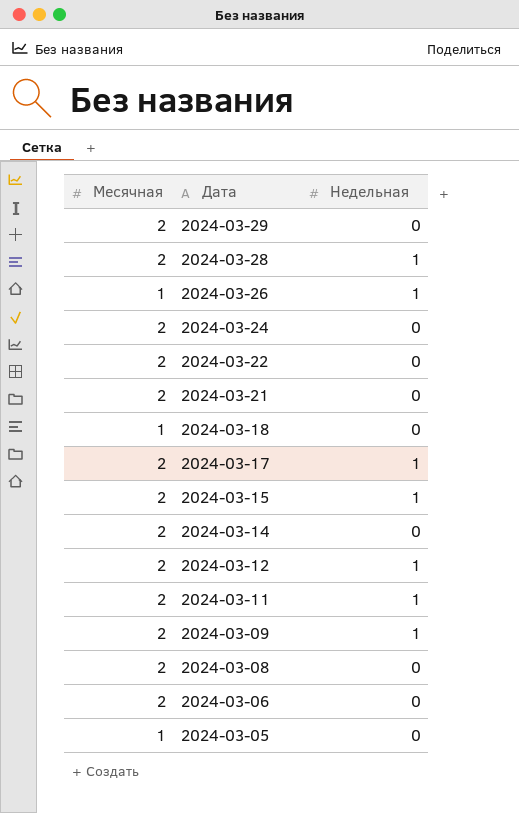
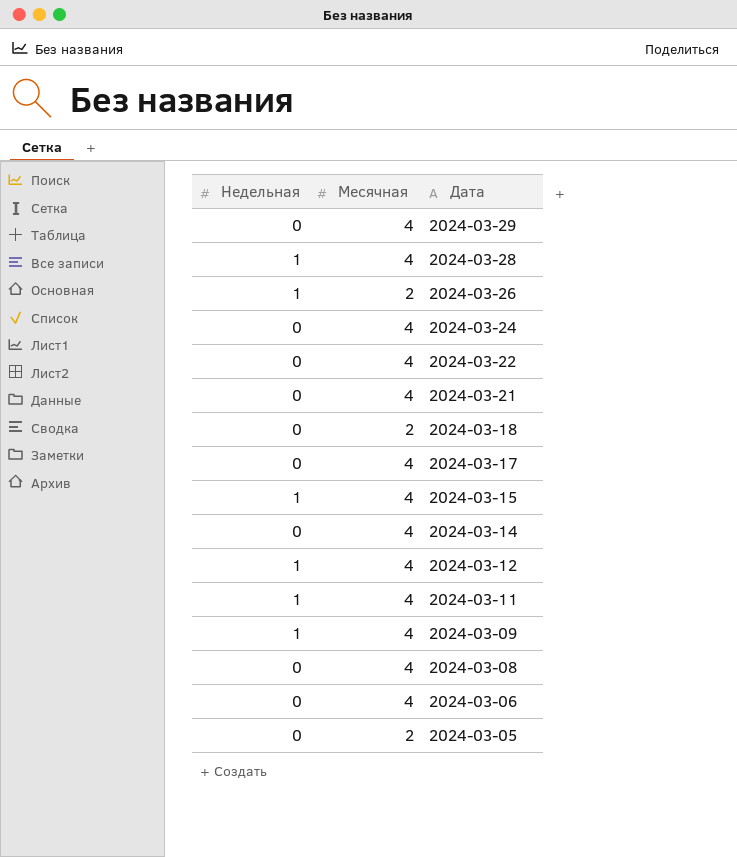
column Недельная | position: 3 -> 1
2024-03-29 | Месячная: 2 -> 4
2024-03-28 | Месячная: 2 -> 4
2024-03-26 | Месячная: 1 -> 2
2024-03-24 | Месячная: 2 -> 4
2024-03-22 | Месячная: 2 -> 4
2024-03-21 | Месячная: 2 -> 4
2024-03-18 | Месячная: 1 -> 2
2024-03-17 | Недельная: 1 -> 0
2024-03-17 | Месячная: 2 -> 4
2024-03-15 | Месячная: 2 -> 4
2024-03-14 | Месячная: 2 -> 4
2024-03-12 | Месячная: 2 -> 4
2024-03-11 | Месячная: 2 -> 4
2024-03-09 | Месячная: 2 -> 4
2024-03-08 | Месячная: 2 -> 4
2024-03-06 | Месячная: 2 -> 4
2024-03-05 | Месячная: 1 -> 2

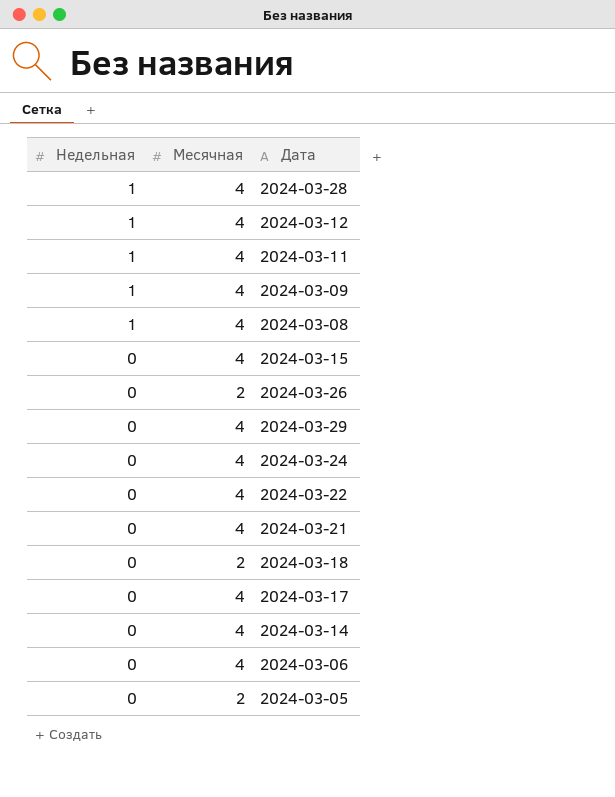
row order: Дата descending -> Недельная descending
2024-03-08 | Недельная: 0 -> 1
2024-03-15 | Недельная: 1 -> 0
2024-03-26 | Недельная: 1 -> 0

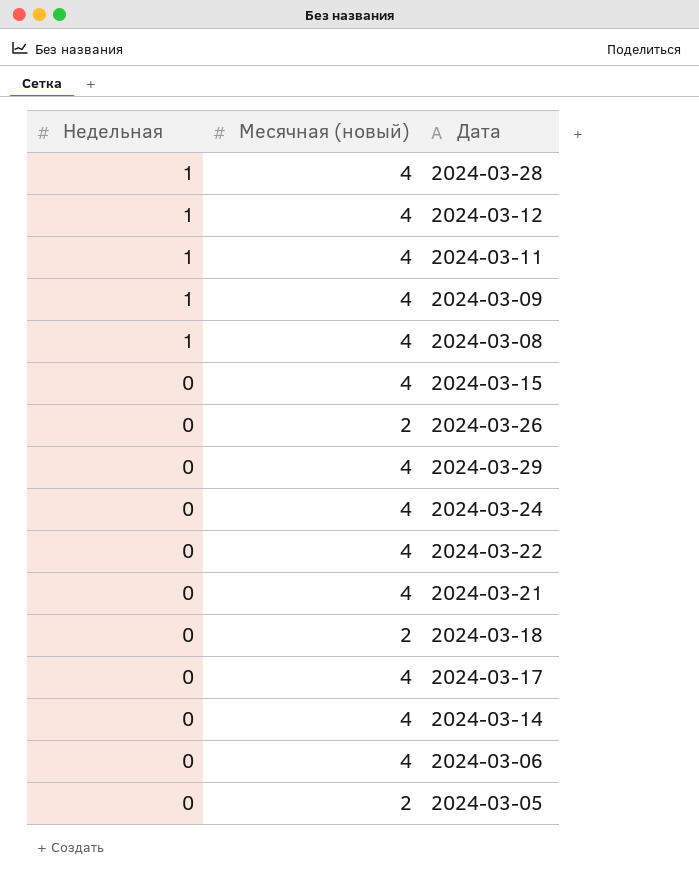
column name: Месячная -> Месячная (новый)

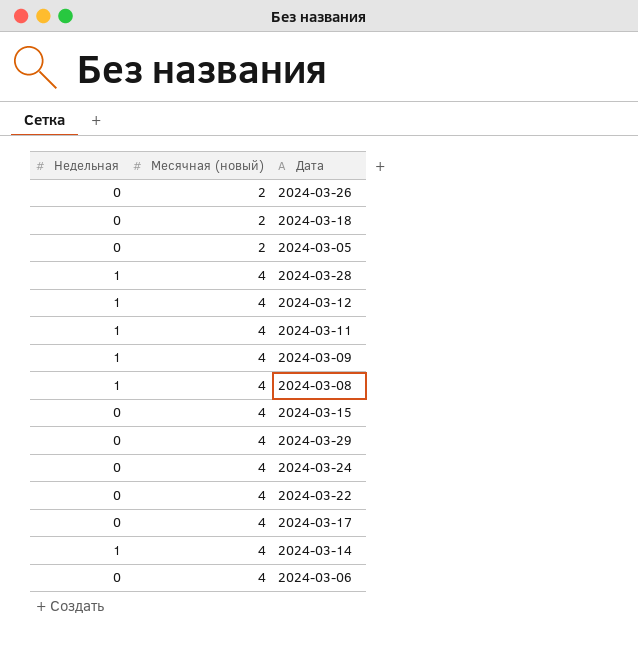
row order: Недельная descending -> Месячная (новый) ascending
row 2024-03-21: 0 | 4 -> none
2024-03-14 | Недельная: 0 -> 1

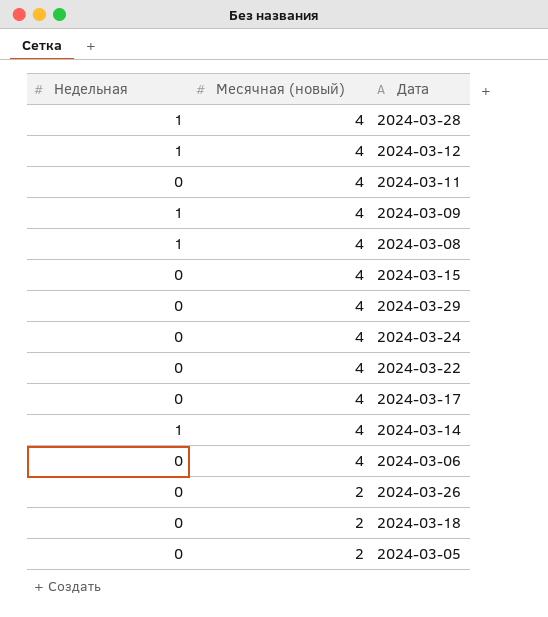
row order: Месячная (новый) ascending -> Месячная (новый) descending
2024-03-11 | Недельная: 1 -> 0

